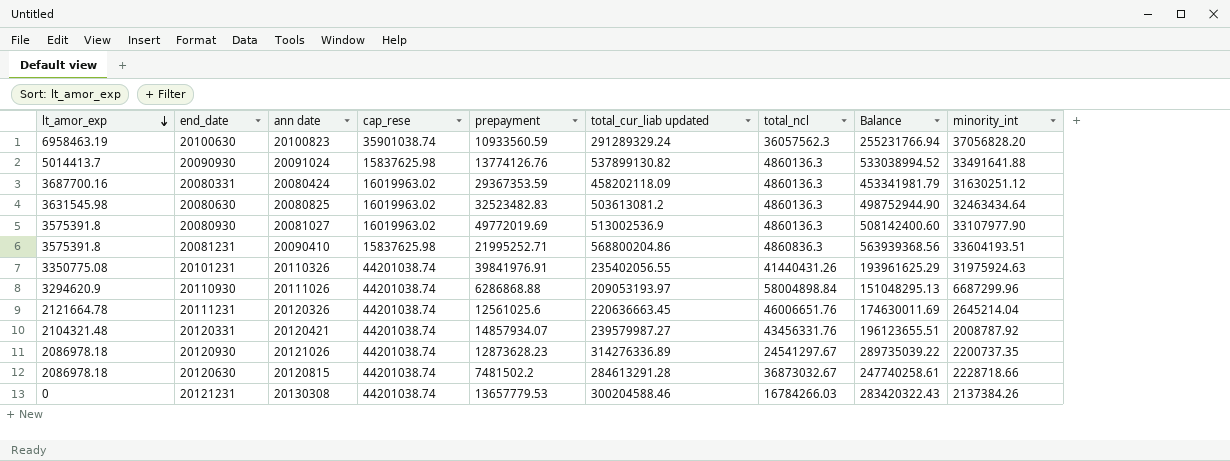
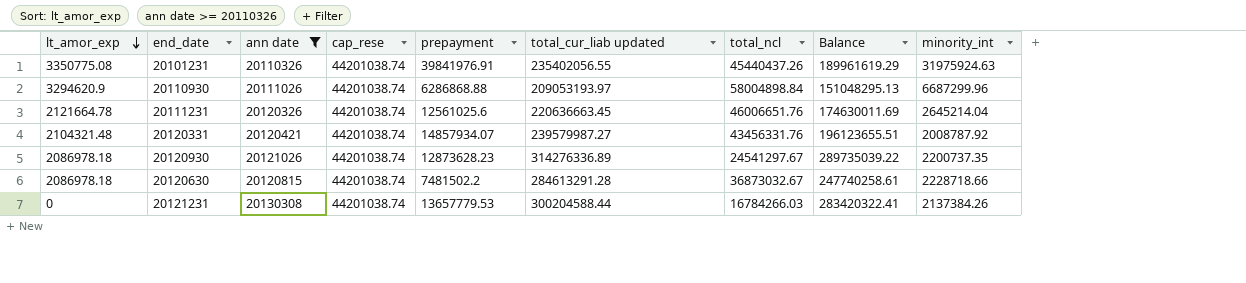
filter: none -> ann date >= 20110326
20101231 | total_ncl: 41440431.26 -> 45440437.26
20101231 | Balance: 193961625.29 -> 189961619.29
20121231 | total_cur_liab updated: 300204588.46 -> 300204588.44
20121231 | Balance: 283420322.43 -> 283420322.41

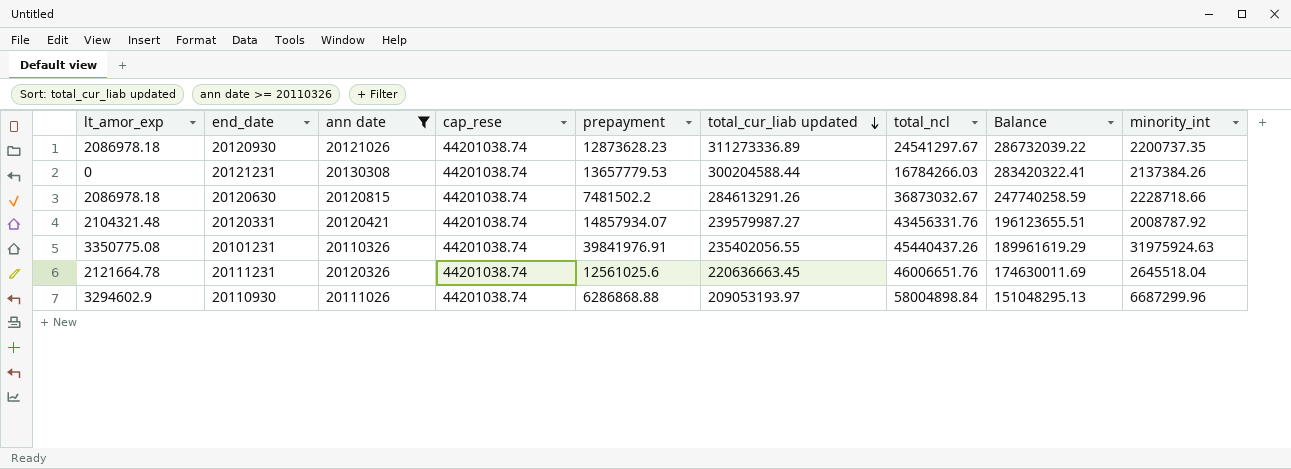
row order: lt_amor_exp descending -> total_cur_liab updated descending
20120930 | total_cur_liab updated: 314276336.89 -> 311273336.89
20120930 | Balance: 289735039.22 -> 286732039.22
20120630 | total_cur_liab updated: 284613291.28 -> 284613291.26
20120630 | Balance: 247740258.61 -> 247740258.59
20111231 | minority_int: 2645214.04 -> 2645518.04
20110930 | lt_amor_exp: 3294620.9 -> 3294602.9

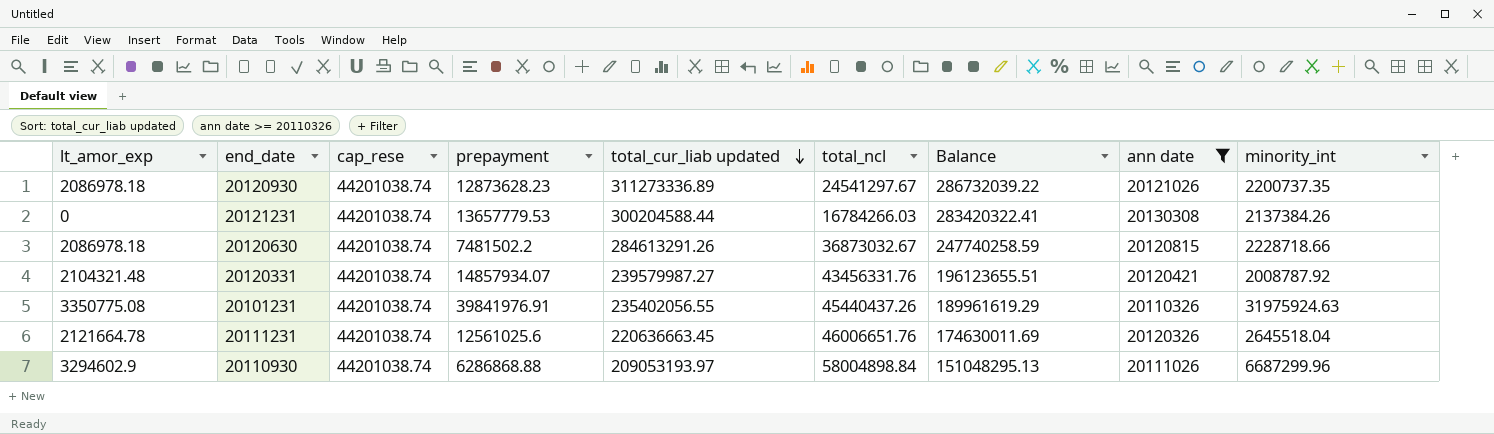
column ann date | position: 3 -> 8

